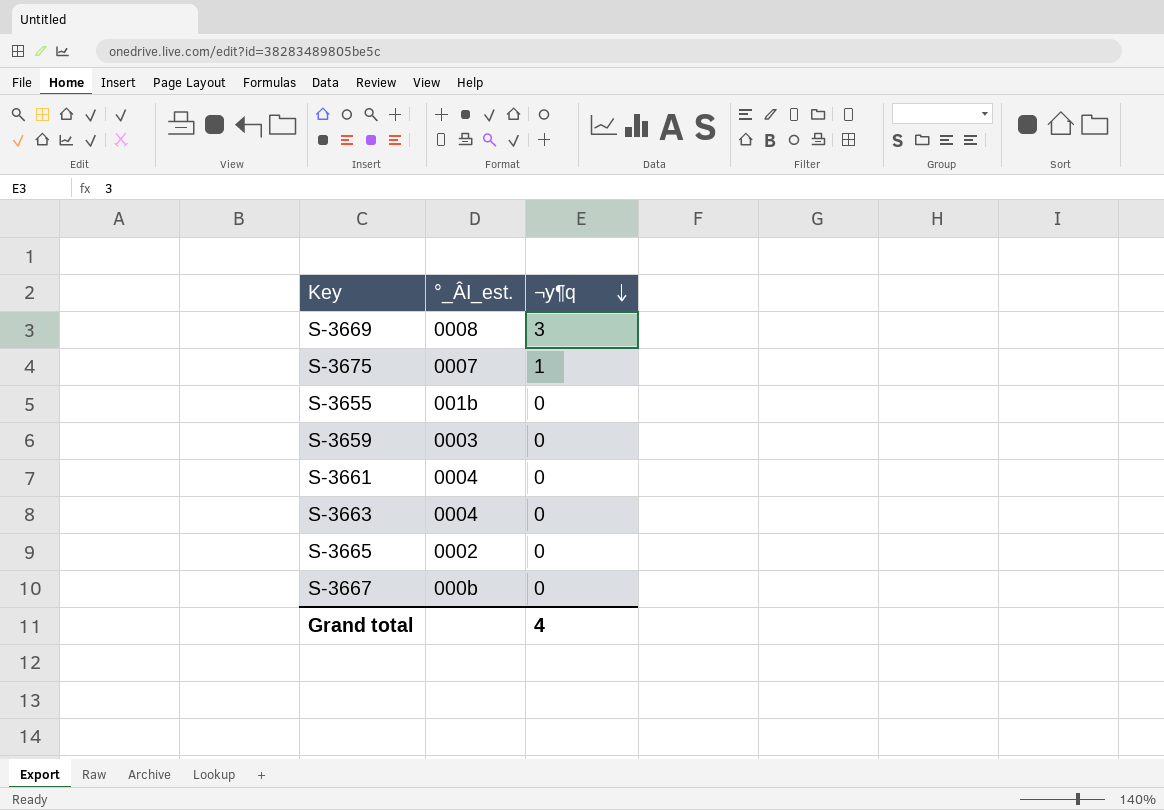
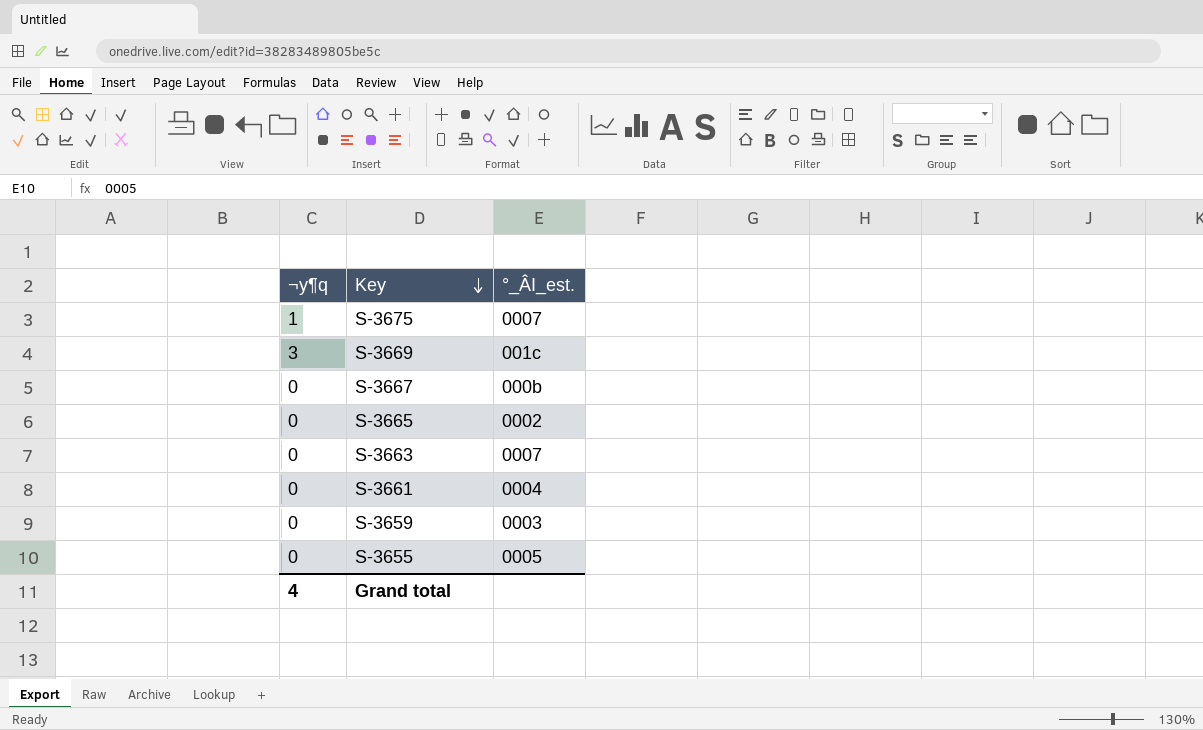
row order: ¬y¶q descending -> Key descending
column ¬y¶q | position: 3 -> 1
S-3669 | °_ÂI_est.: 0008 -> 001c
S-3663 | °_ÂI_est.: 0004 -> 0007
S-3655 | °_ÂI_est.: 001b -> 0005

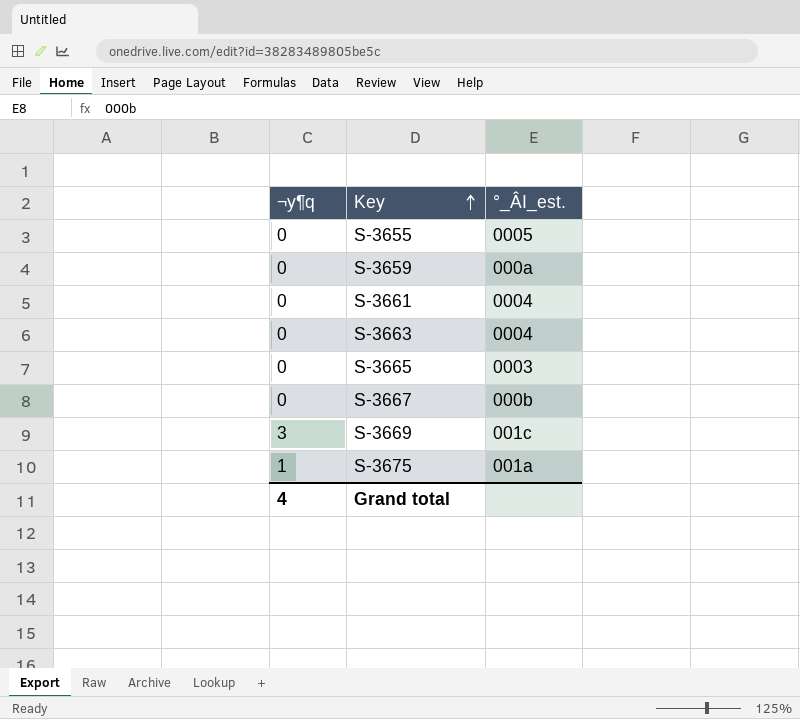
row order: Key descending -> Key ascending
S-3659 | °_ÂI_est.: 0003 -> 000a
S-3663 | °_ÂI_est.: 0007 -> 0004
S-3665 | °_ÂI_est.: 0002 -> 0003
S-3675 | °_ÂI_est.: 0007 -> 001a

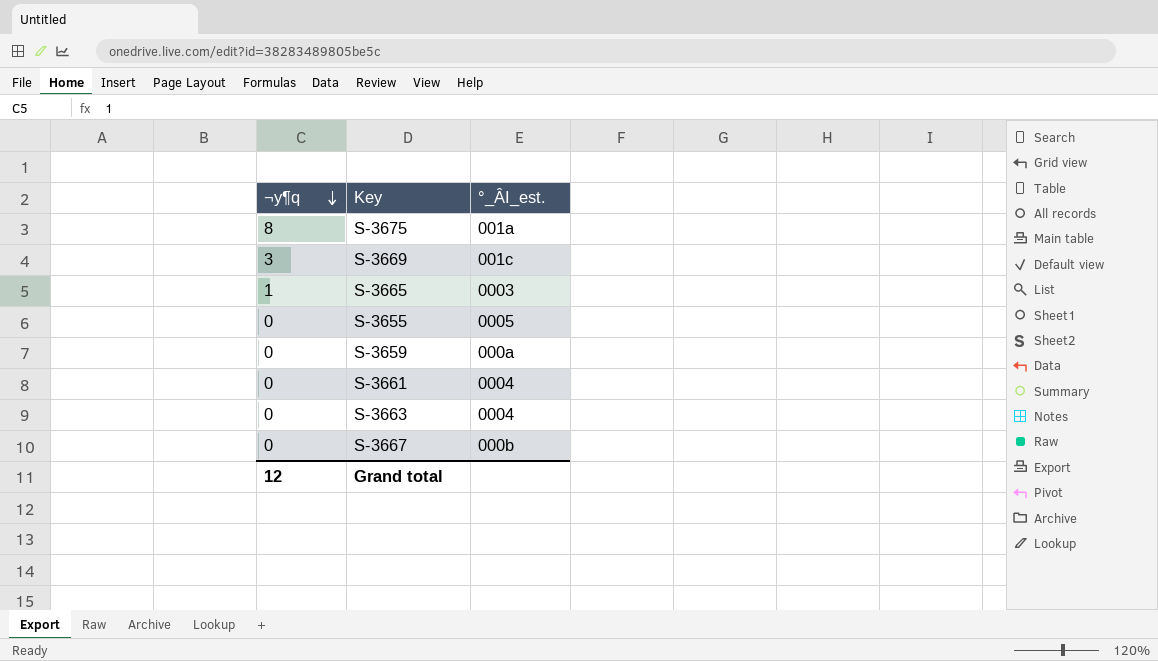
row order: Key ascending -> ¬y¶q descending
S-3675 | ¬y¶q: 1 -> 8
S-3665 | ¬y¶q: 0 -> 1
Grand total | ¬y¶q: 4 -> 12

